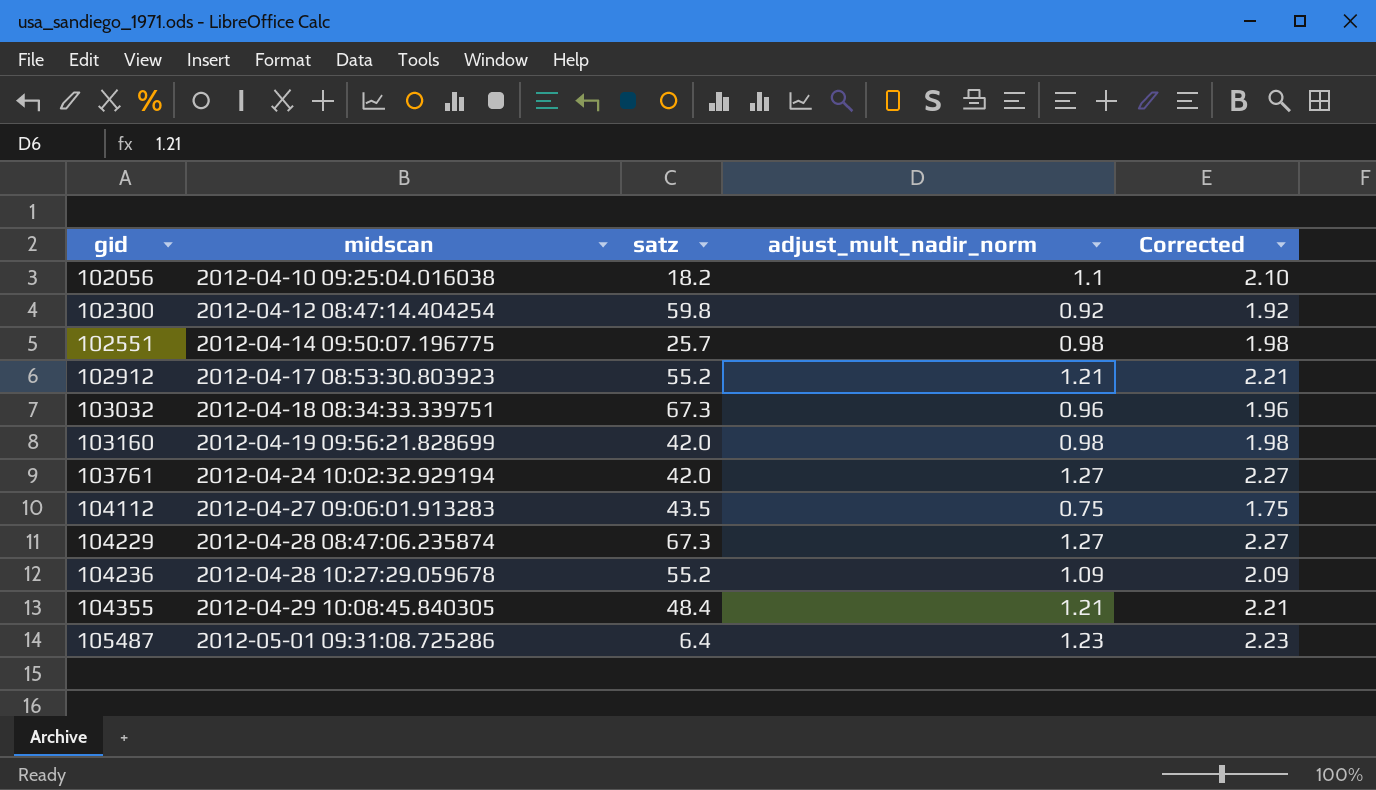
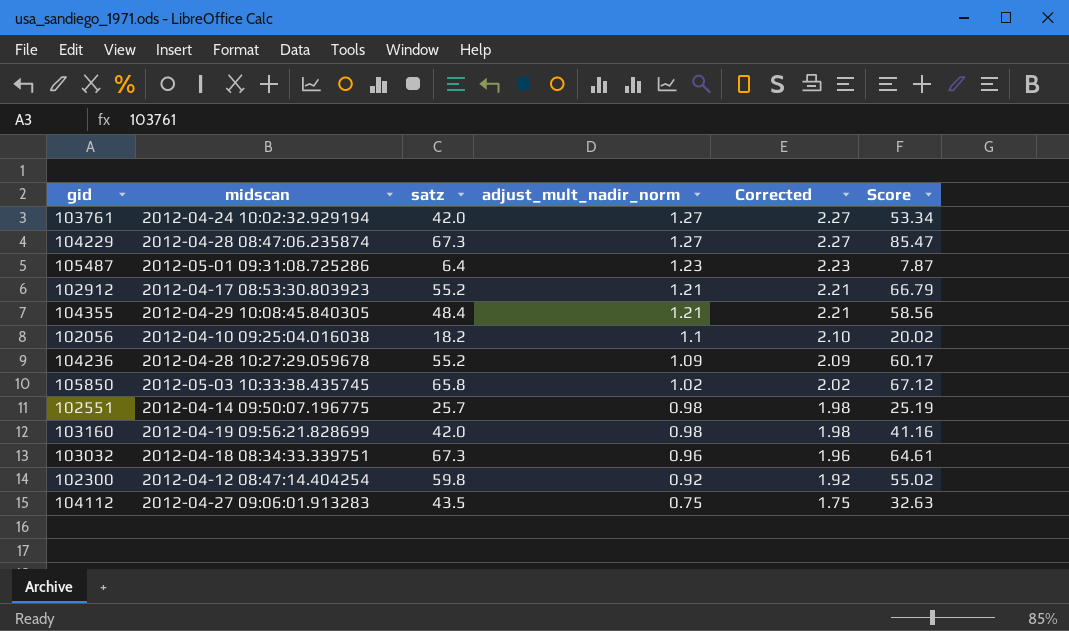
row order: gid ascending -> adjust_mult_nadir_norm descending
column Score | formula: none -> [satz] * [adjust_mult_nadir_norm]
row 105850: none -> 2012-05-03 10:33:38.435745 | 65.8 | 1.02 | 2.02 | 67.12

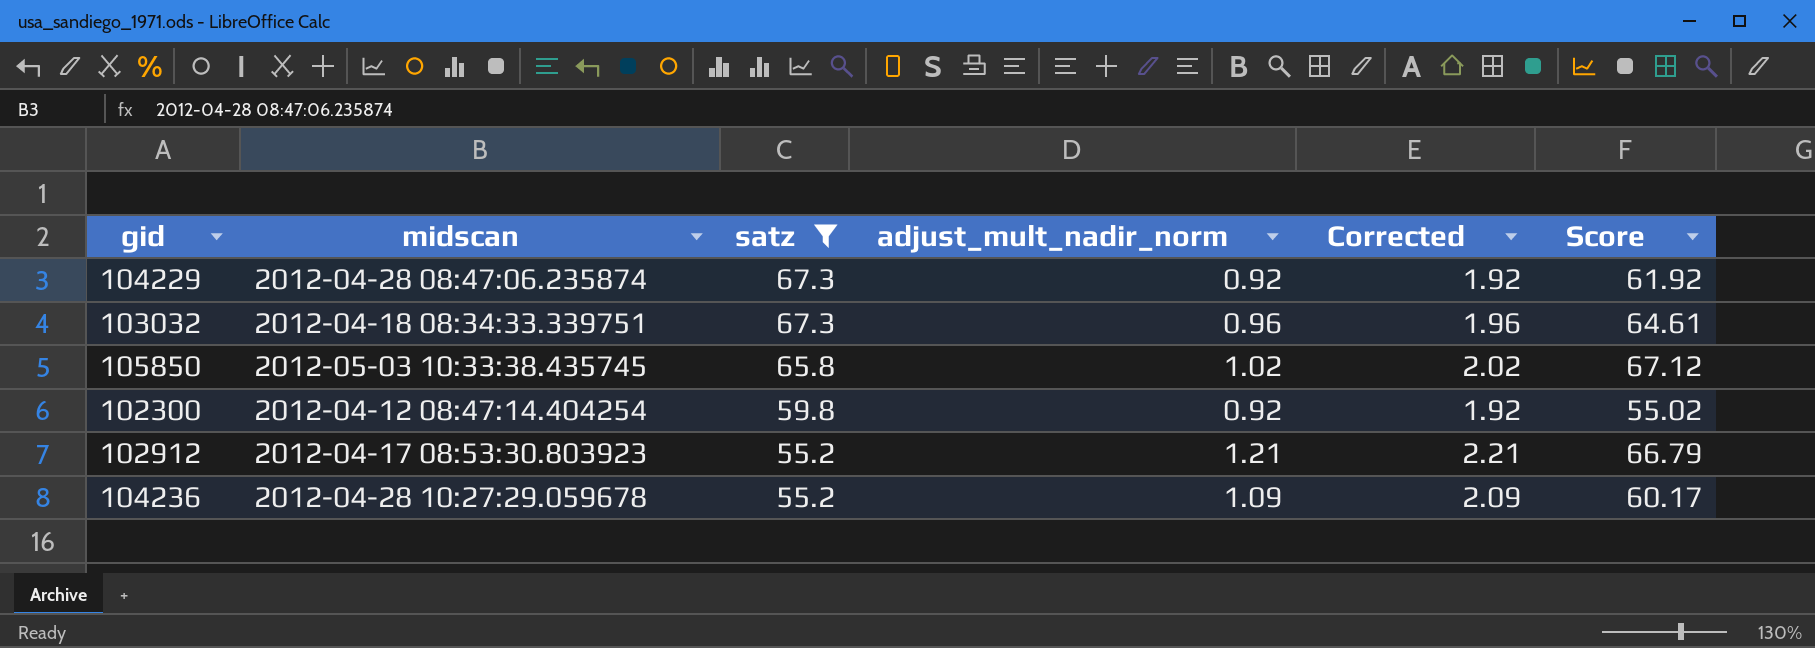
filter: none -> satz >= 55.2
row order: adjust_mult_nadir_norm descending -> satz descending
104229 | adjust_mult_nadir_norm: 1.27 -> 0.92
104229 | Corrected: 2.27 -> 1.92
104229 | Score: 85.47 -> 61.92

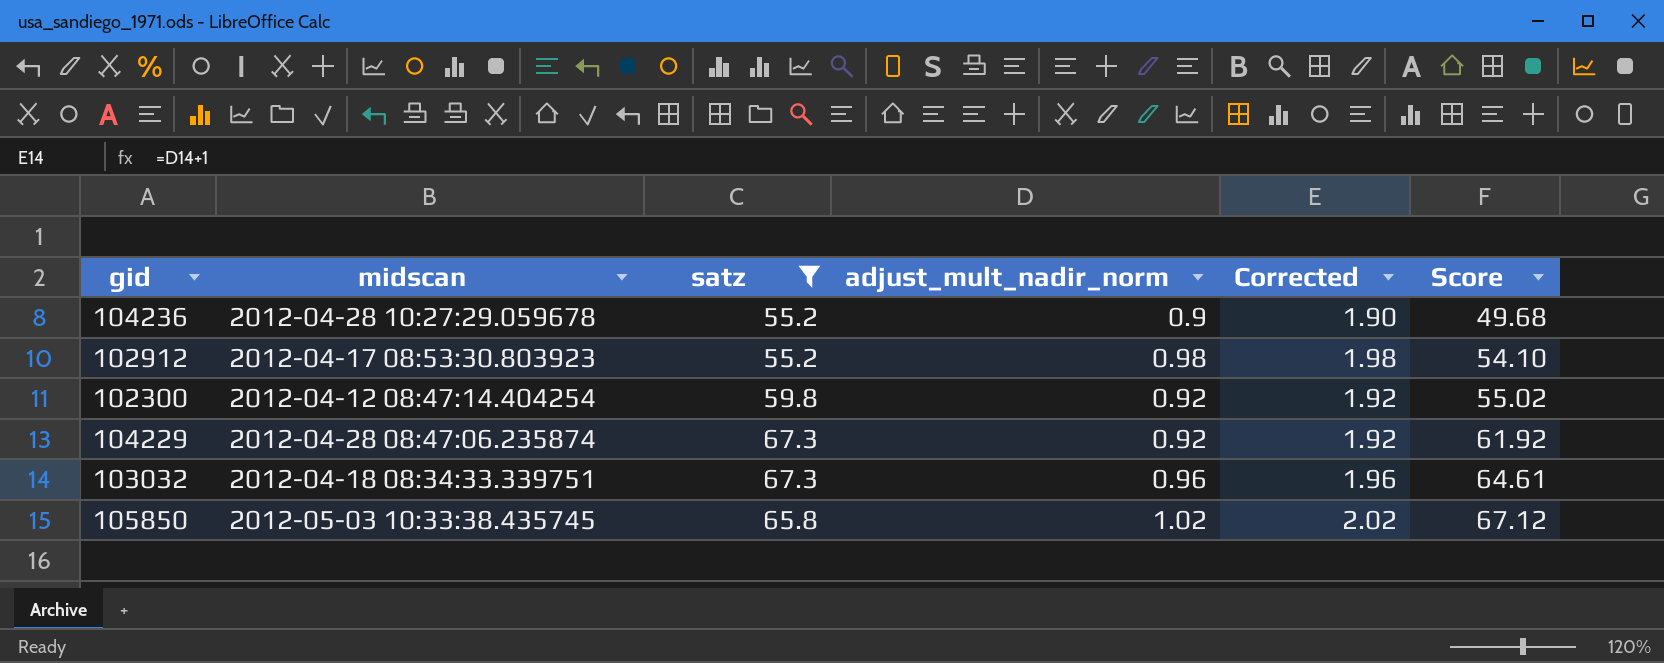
row order: satz descending -> Score ascending
104236 | adjust_mult_nadir_norm: 1.09 -> 0.9
104236 | Corrected: 2.09 -> 1.90
104236 | Score: 60.17 -> 49.68
102912 | adjust_mult_nadir_norm: 1.21 -> 0.98
102912 | Corrected: 2.21 -> 1.98
102912 | Score: 66.79 -> 54.10

